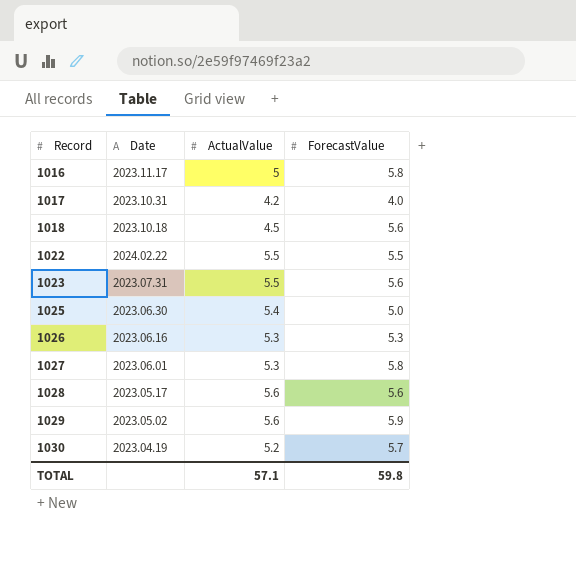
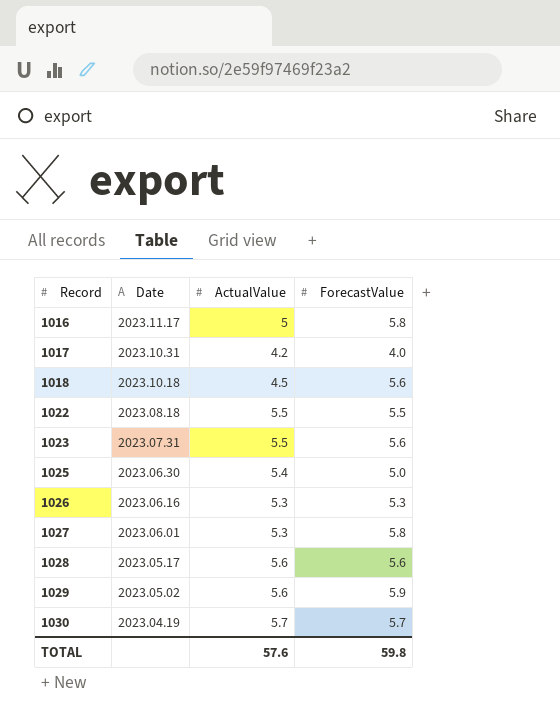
1022 | Date: 2024.02.22 -> 2023.08.18
1030 | ActualValue: 5.2 -> 5.7
TOTAL | ActualValue: 57.1 -> 57.6

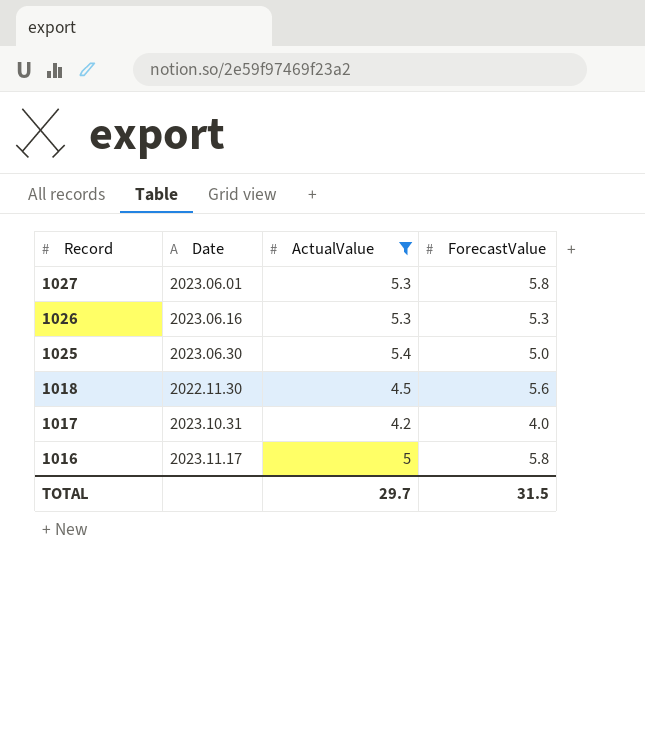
filter: none -> ActualValue <= 5.4
row order: Record ascending -> Record descending
1018 | Date: 2023.10.18 -> 2022.11.30
TOTAL | ActualValue: 57.6 -> 29.7
TOTAL | ForecastValue: 59.8 -> 31.5

